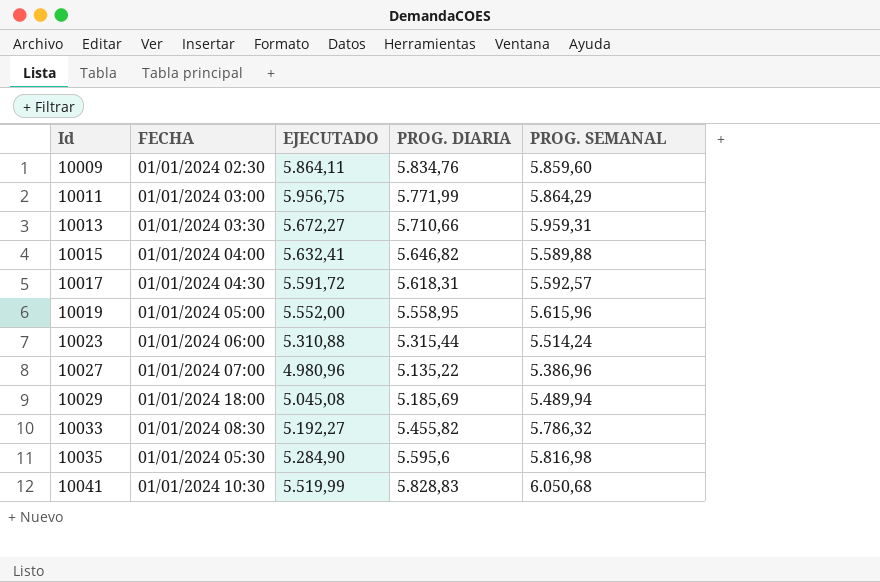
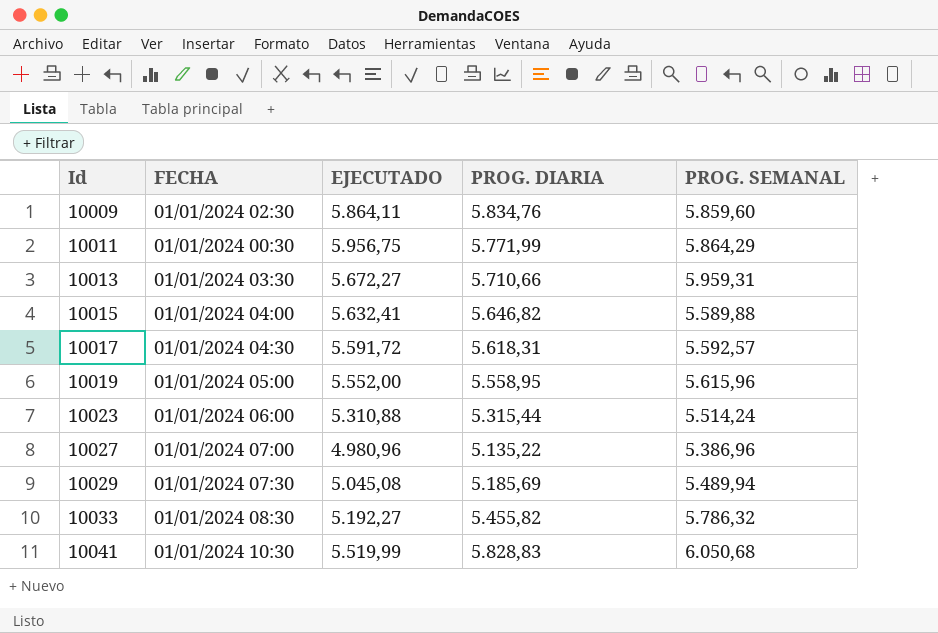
row 10035: 01/01/2024 05:30 | 5.284,90 | 5.595,6 | 5.816,98 -> none
10011 | FECHA: 01/01/2024 03:00 -> 01/01/2024 00:30
10029 | FECHA: 01/01/2024 18:00 -> 01/01/2024 07:30

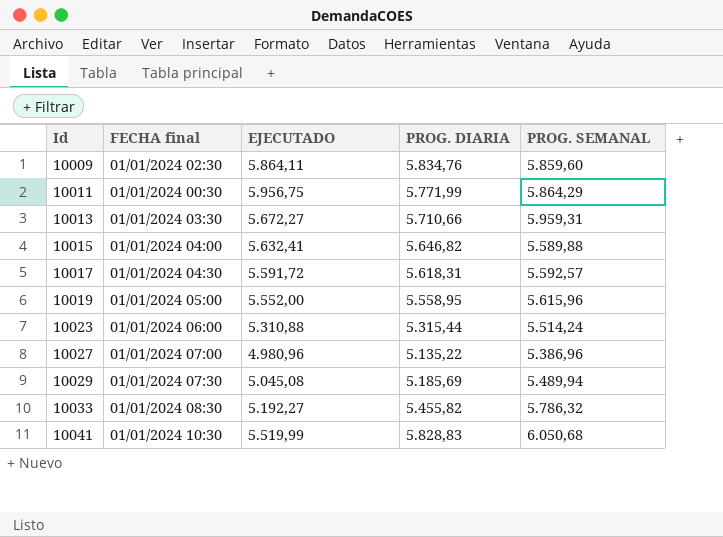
column name: FECHA -> FECHA final

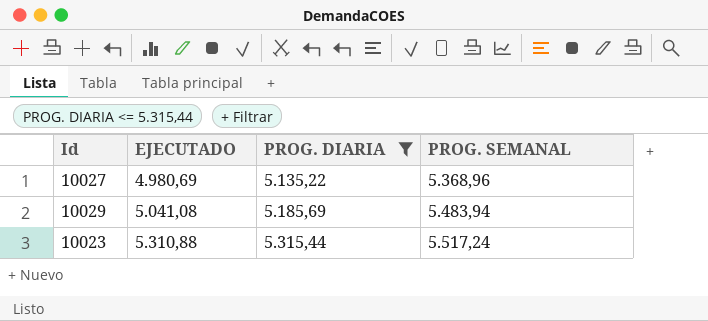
filter: none -> PROG. DIARIA <= 5.315,44
row order: Id ascending -> EJECUTADO ascending
column FECHA final | position: 2 -> none
10027 | EJECUTADO: 4.980,96 -> 4.980,69
10027 | PROG. SEMANAL: 5.386,96 -> 5.368,96
10029 | EJECUTADO: 5.045,08 -> 5.041,08
10029 | PROG. SEMANAL: 5.489,94 -> 5.483,94
10023 | PROG. SEMANAL: 5.514,24 -> 5.517,24

